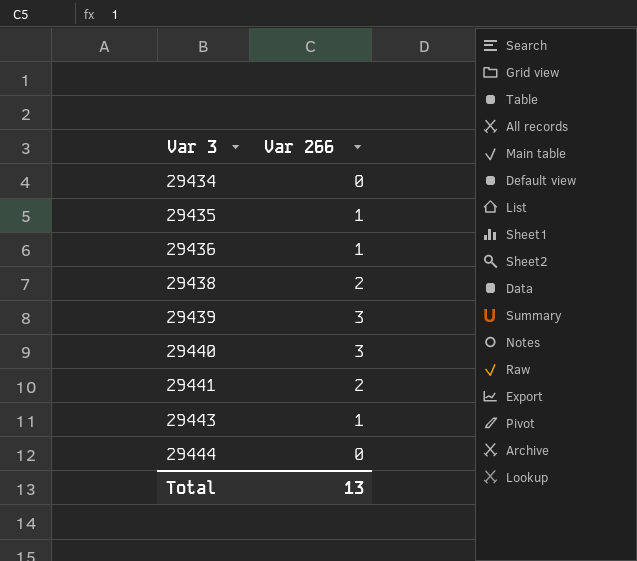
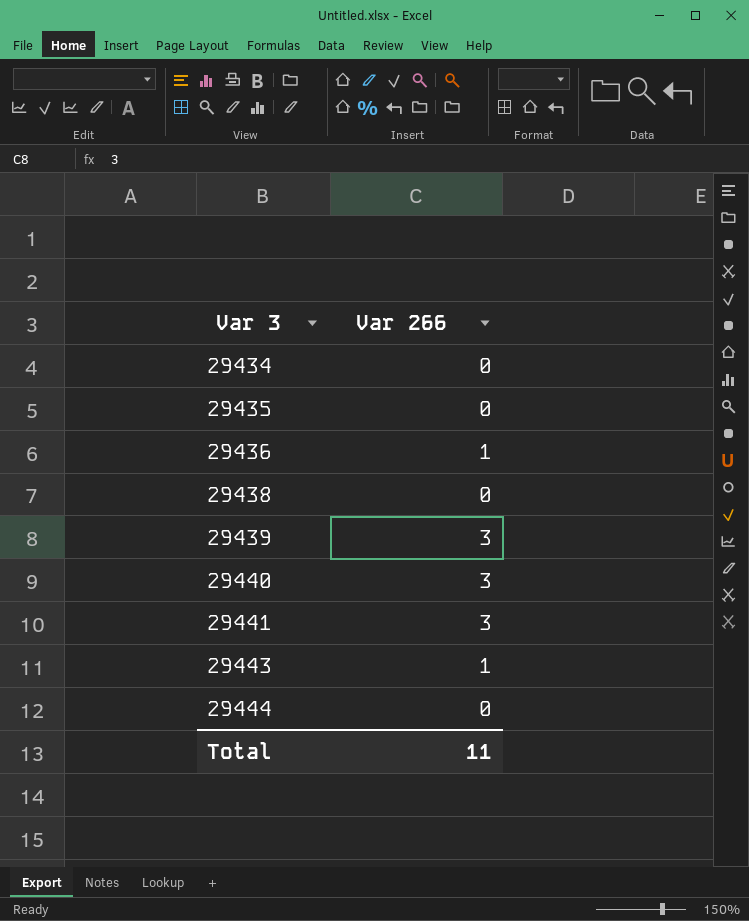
29435 | Var 266: 1 -> 0
29438 | Var 266: 2 -> 0
29441 | Var 266: 2 -> 3
Total | Var 266: 13 -> 11

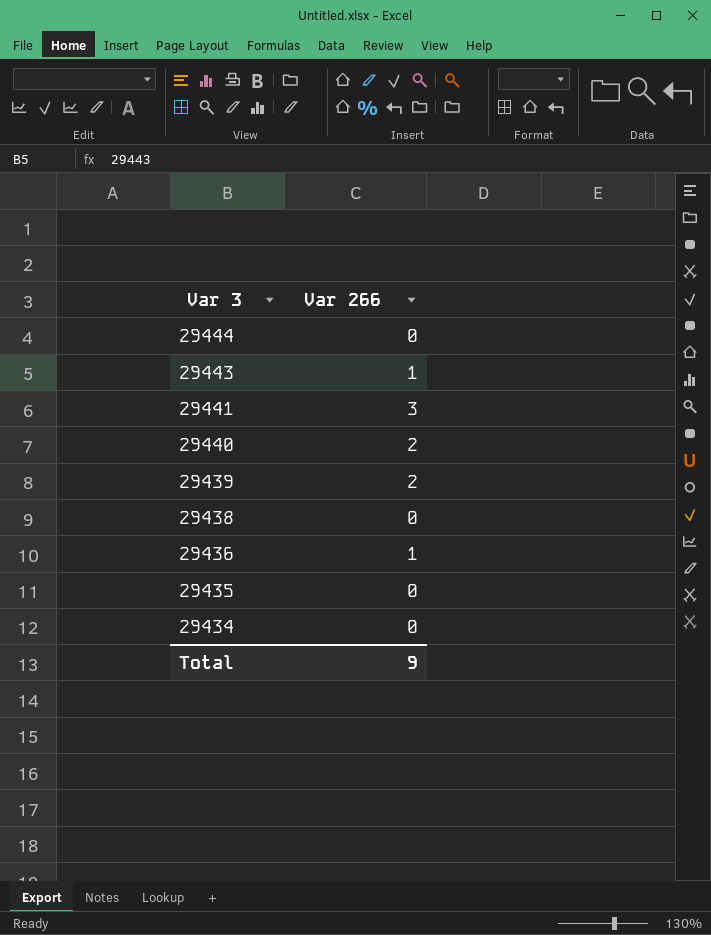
row order: Var 3 ascending -> Var 3 descending
29440 | Var 266: 3 -> 2
29439 | Var 266: 3 -> 2
Total | Var 266: 11 -> 9

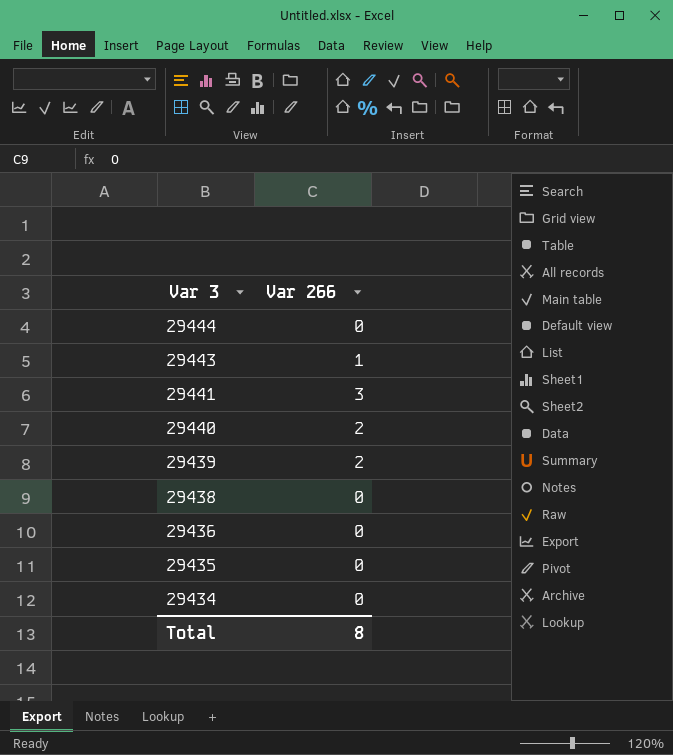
29436 | Var 266: 1 -> 0
Total | Var 266: 9 -> 8

